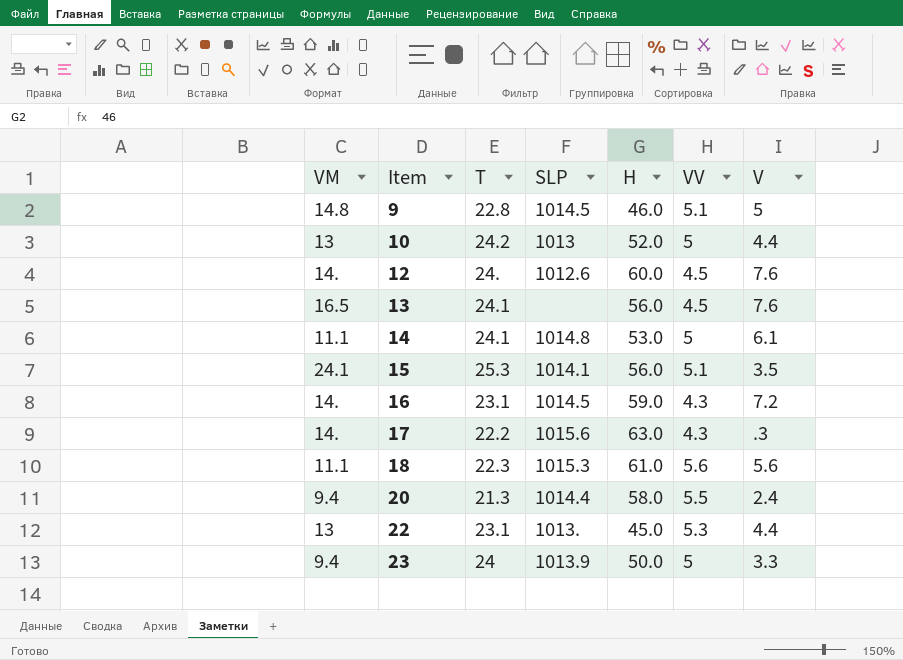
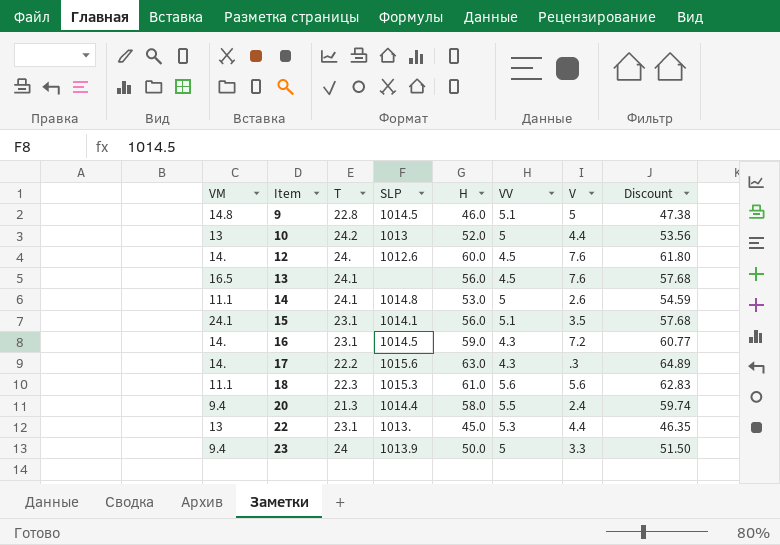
column Discount | formula: none -> [H] * 1.03
14 | V: 6.1 -> 2.6
15 | T: 25.3 -> 23.1

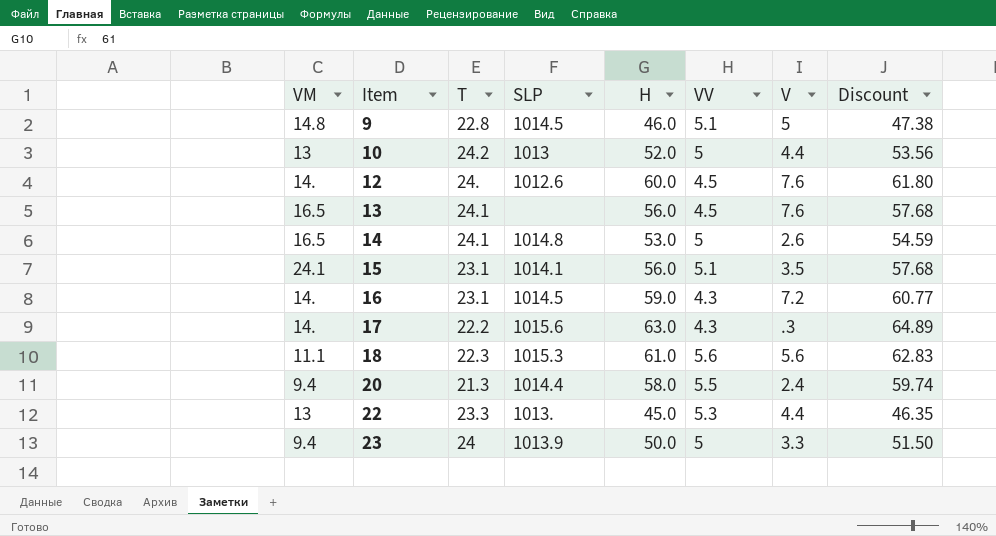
14 | VM: 11.1 -> 16.5
22 | T: 23.1 -> 23.3

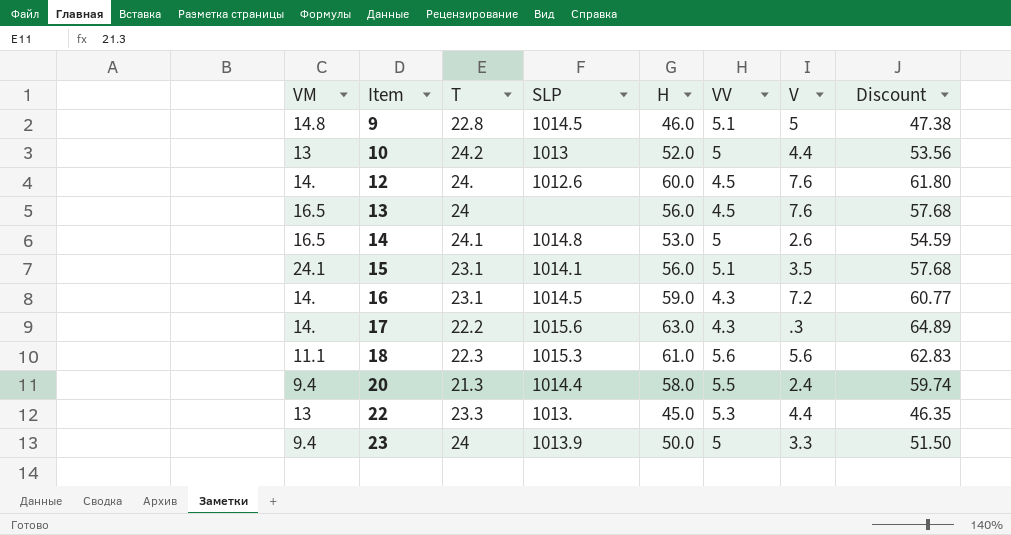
13 | T: 24.1 -> 24

